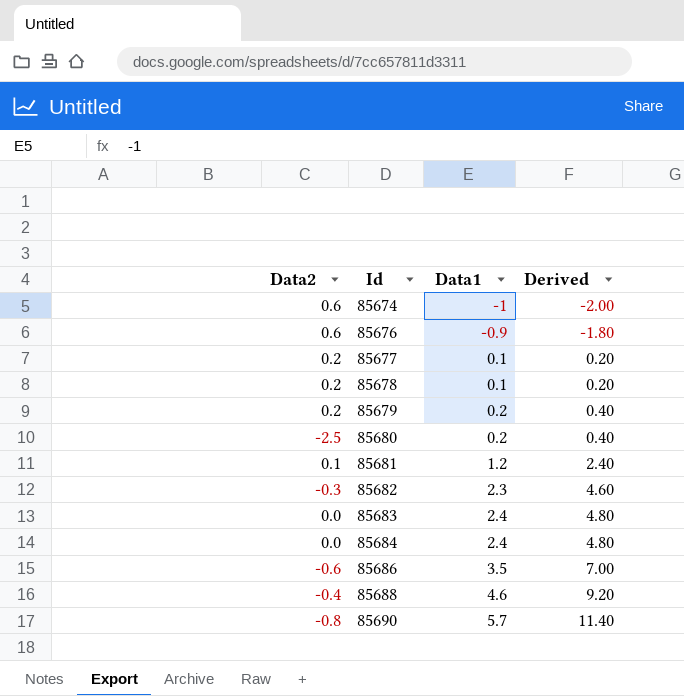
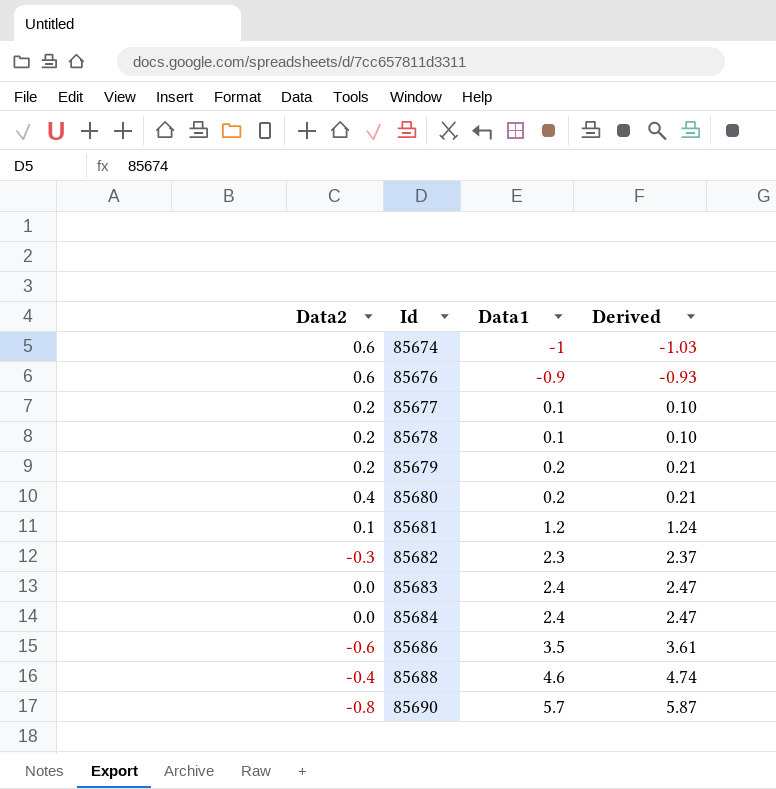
column Derived | formula: [Data1] * 2 -> [Data1] * 1.03
85680 | Data2: -2.5 -> 0.4

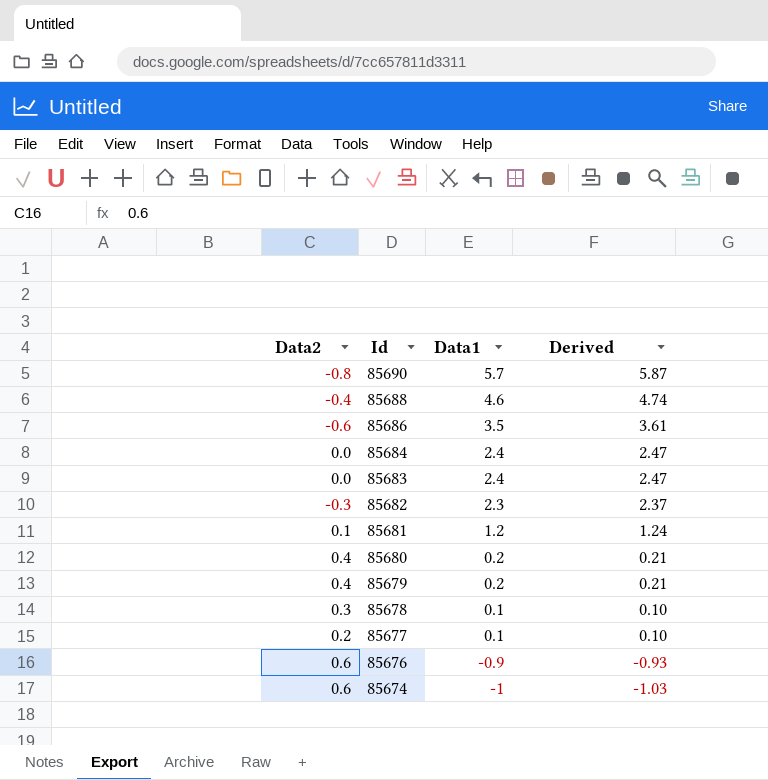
row order: Id ascending -> Id descending
85679 | Data2: 0.2 -> 0.4
85678 | Data2: 0.2 -> 0.3

